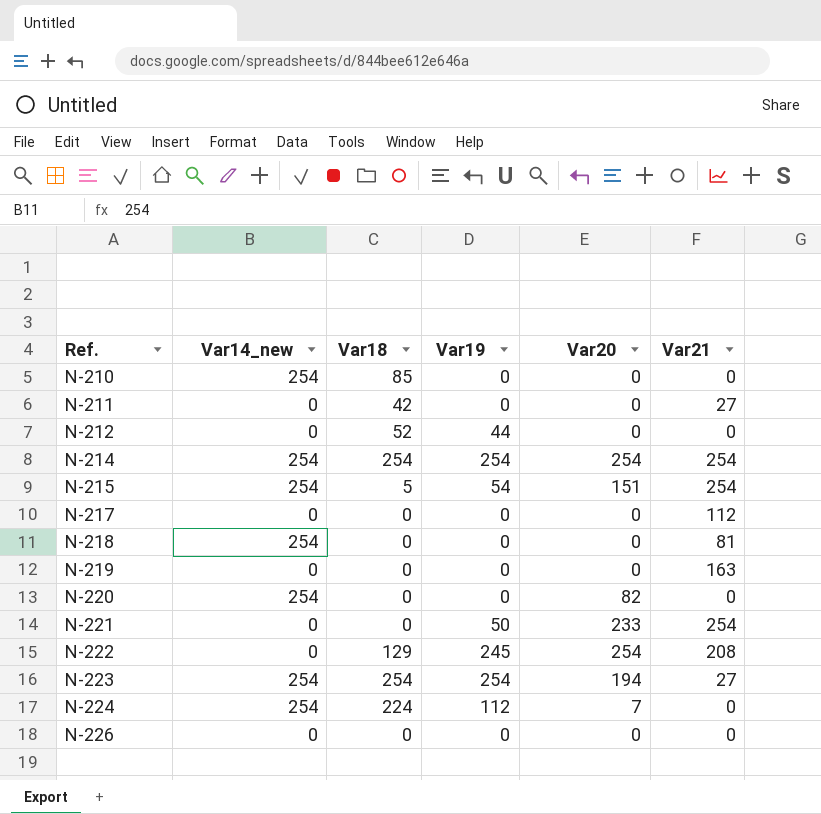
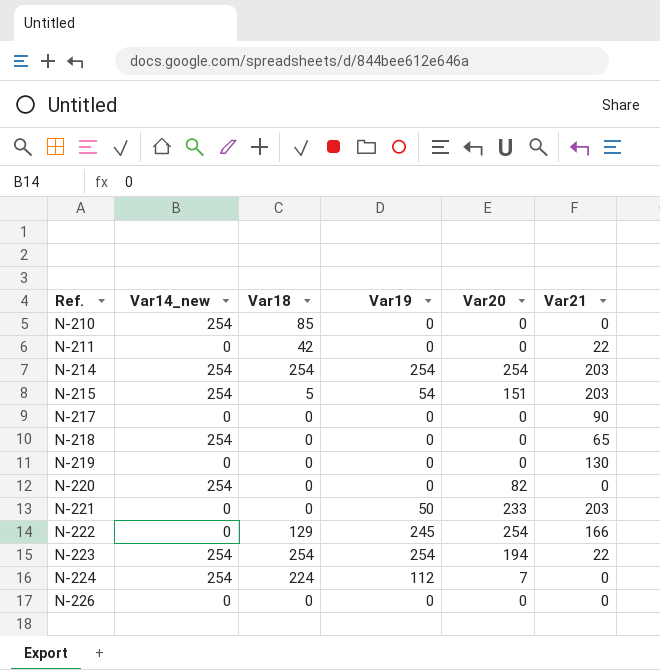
row N-212: 0 | 52 | 44 | 0 | 0 -> none
N-211 | Var21: 27 -> 22
N-214 | Var21: 254 -> 203
N-215 | Var21: 254 -> 203
N-217 | Var21: 112 -> 90
N-218 | Var21: 81 -> 65
N-219 | Var21: 163 -> 130
N-221 | Var21: 254 -> 203
N-222 | Var21: 208 -> 166
N-223 | Var21: 27 -> 22

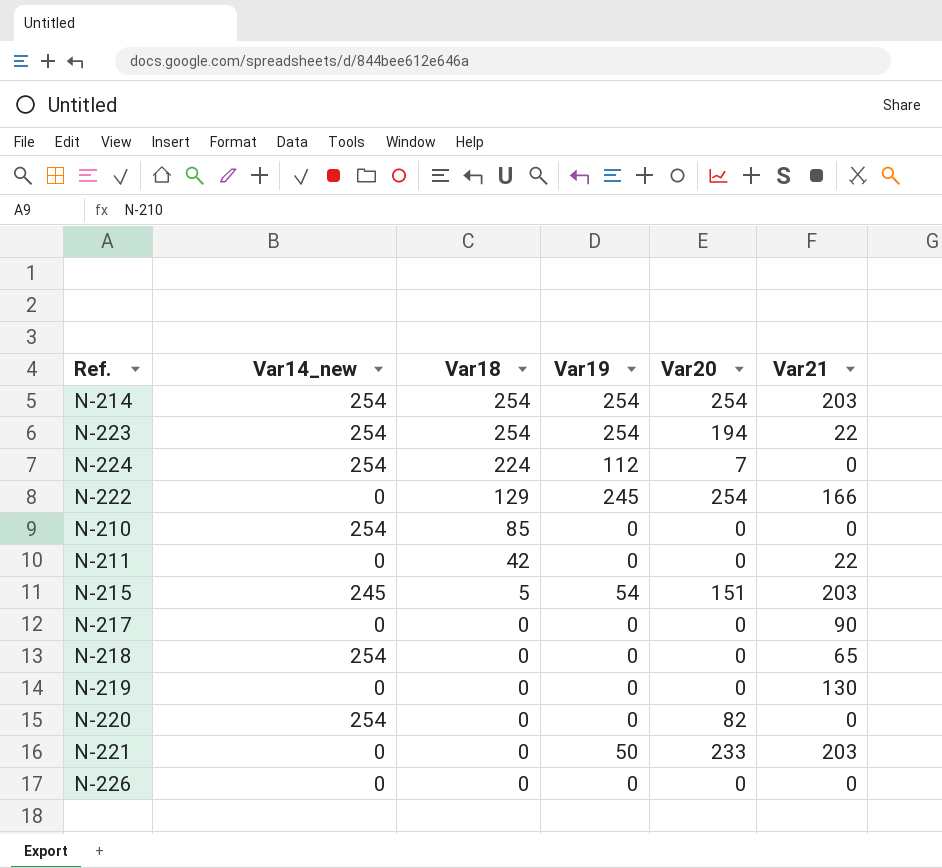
row order: Ref. ascending -> Var18 descending
N-215 | Var14_new: 254 -> 245

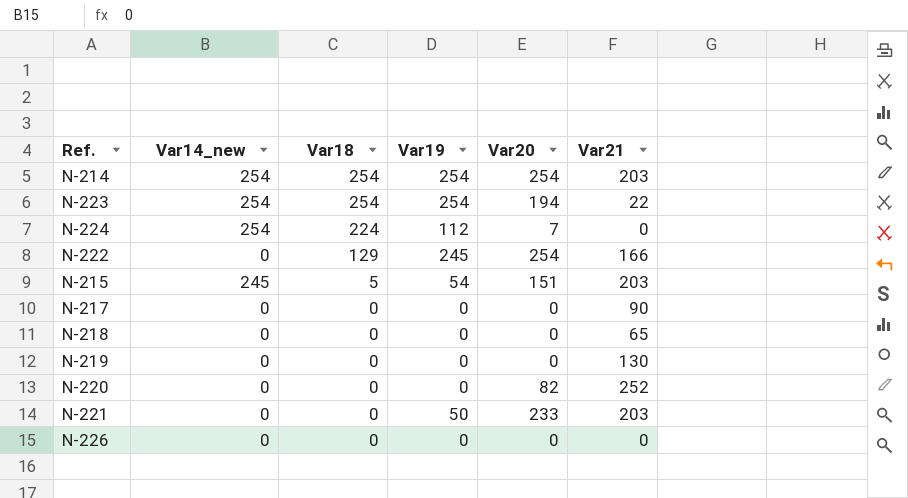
row N-210: 254 | 85 | 0 | 0 | 0 -> none
row N-211: 0 | 42 | 0 | 0 | 22 -> none
N-218 | Var14_new: 254 -> 0
N-220 | Var14_new: 254 -> 0
N-220 | Var21: 0 -> 252

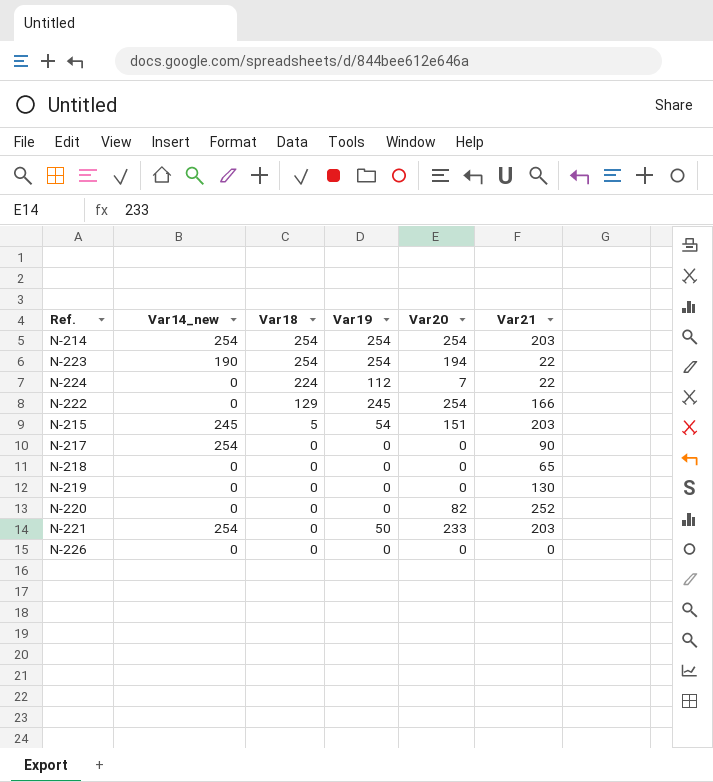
N-223 | Var14_new: 254 -> 190
N-224 | Var14_new: 254 -> 0
N-224 | Var21: 0 -> 22
N-217 | Var14_new: 0 -> 254
N-221 | Var14_new: 0 -> 254

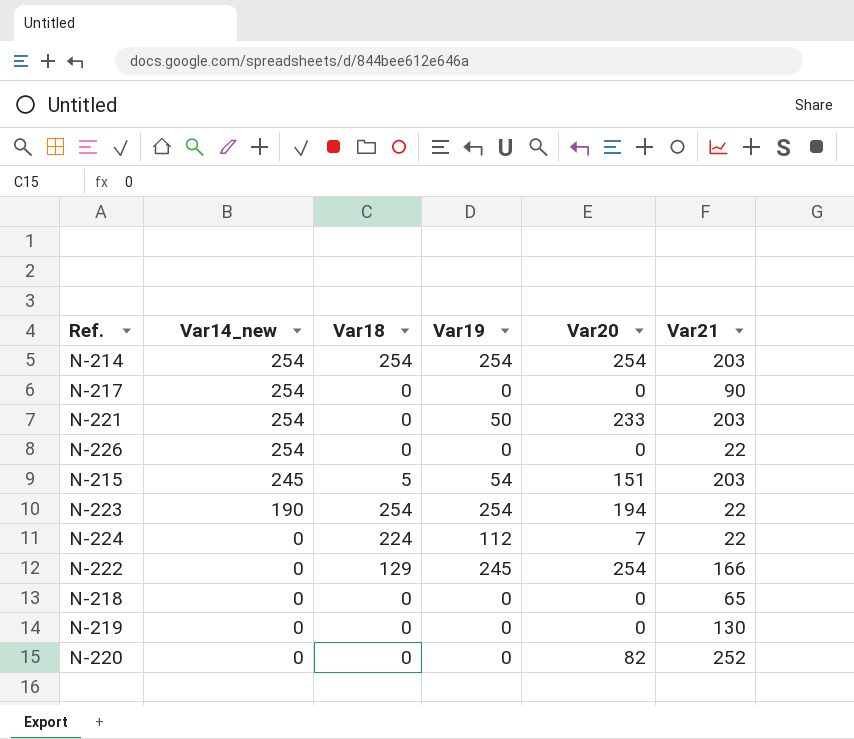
row order: Var18 descending -> Var14_new descending
N-226 | Var14_new: 0 -> 254
N-226 | Var21: 0 -> 22

